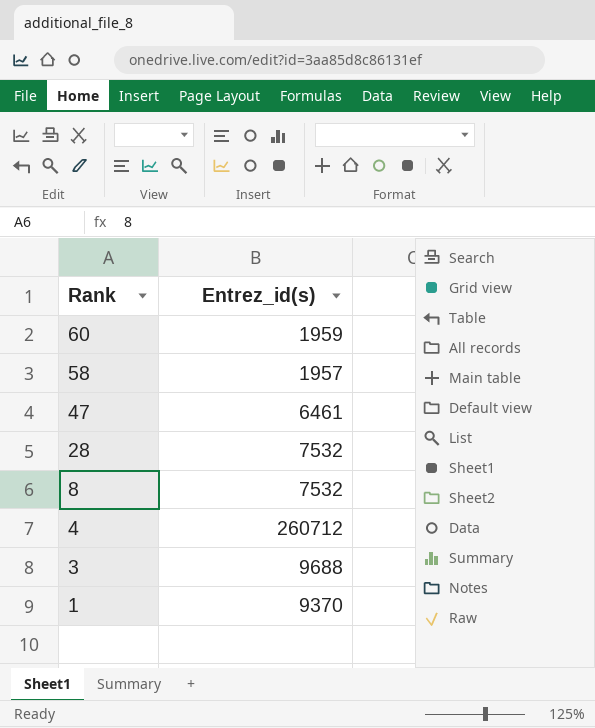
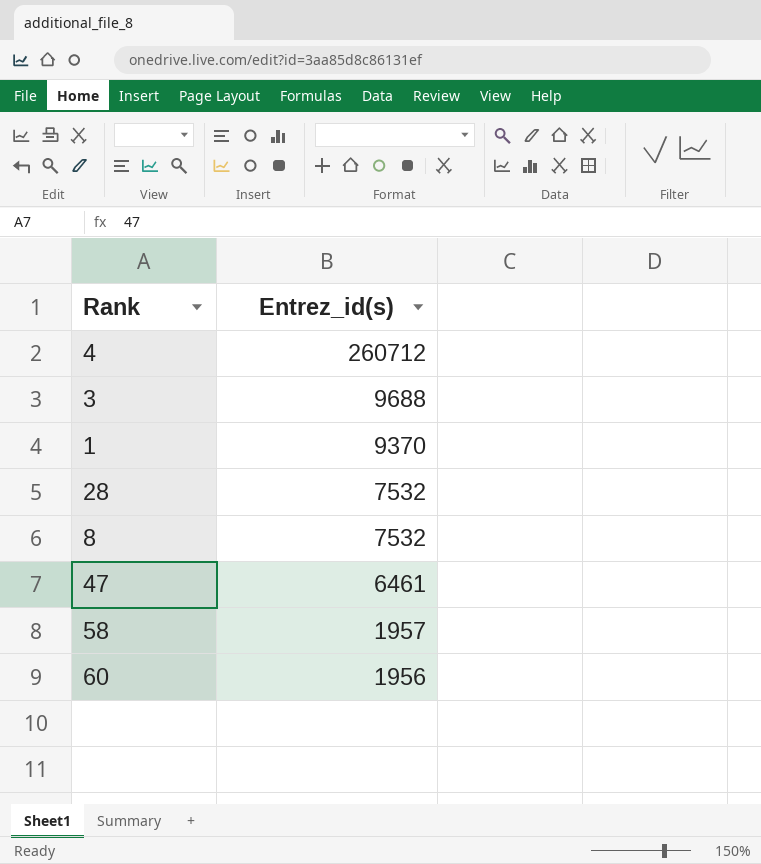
row order: Rank descending -> Entrez_id(s) descending
60 | Entrez_id(s): 1959 -> 1956

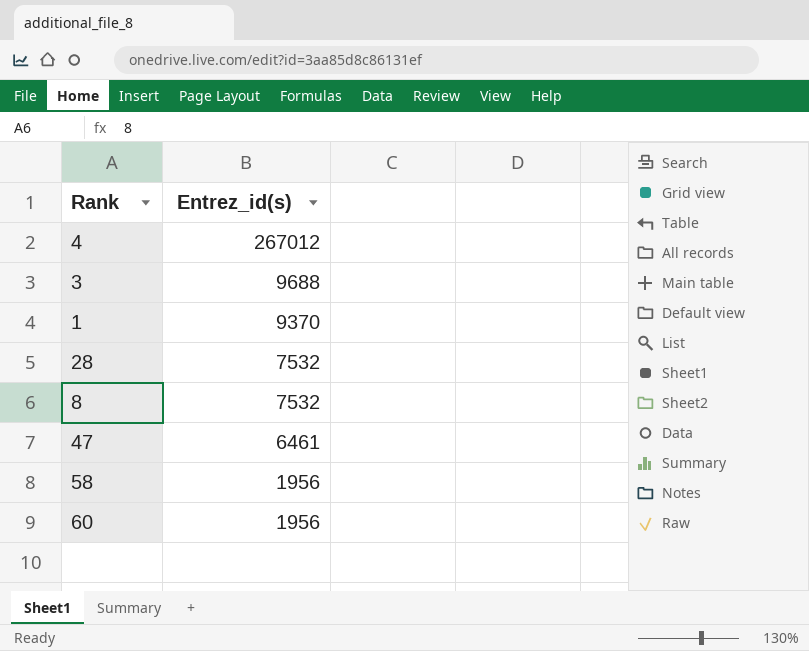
4 | Entrez_id(s): 260712 -> 267012
58 | Entrez_id(s): 1957 -> 1956

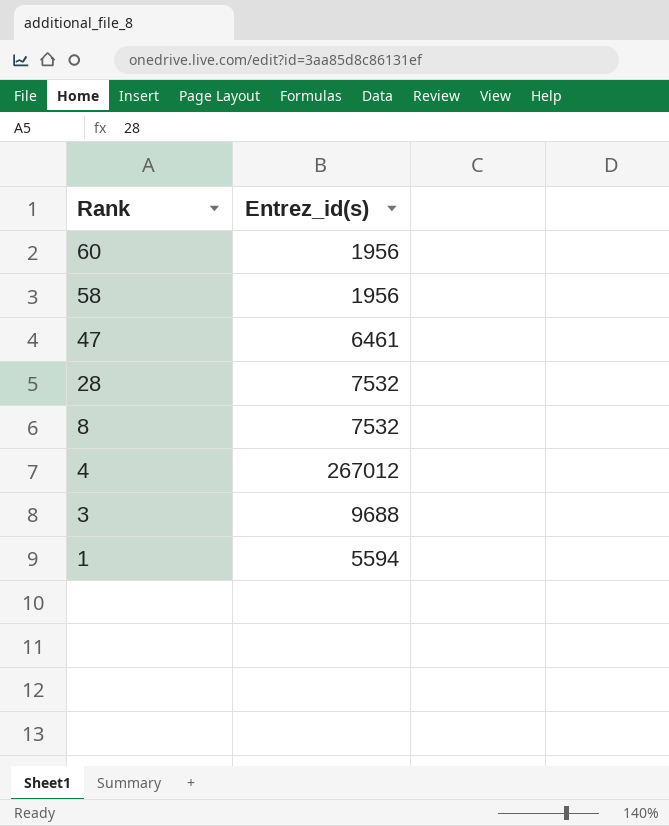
row order: Entrez_id(s) descending -> Rank descending
1 | Entrez_id(s): 9370 -> 5594

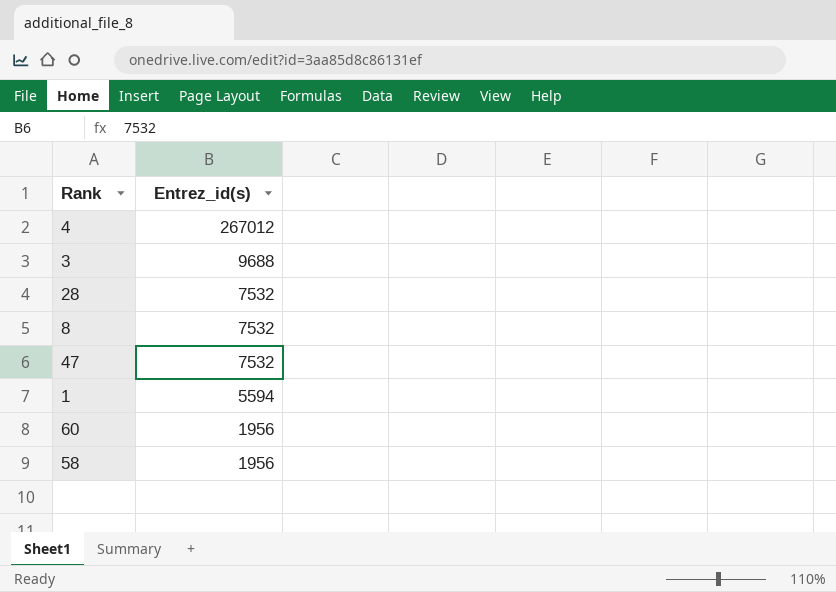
row order: Rank descending -> Entrez_id(s) descending
47 | Entrez_id(s): 6461 -> 7532

